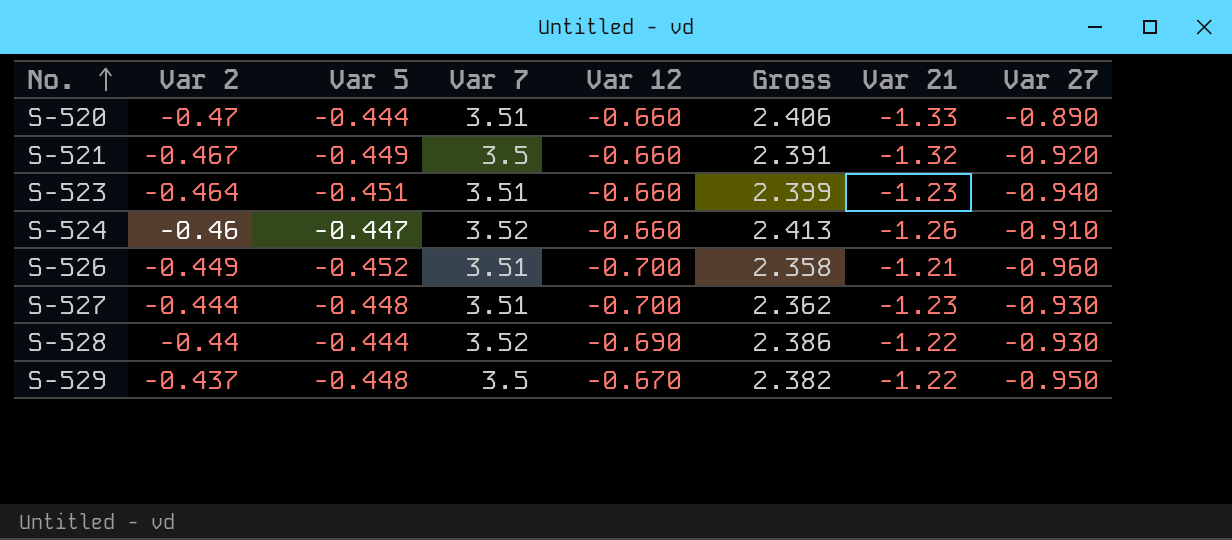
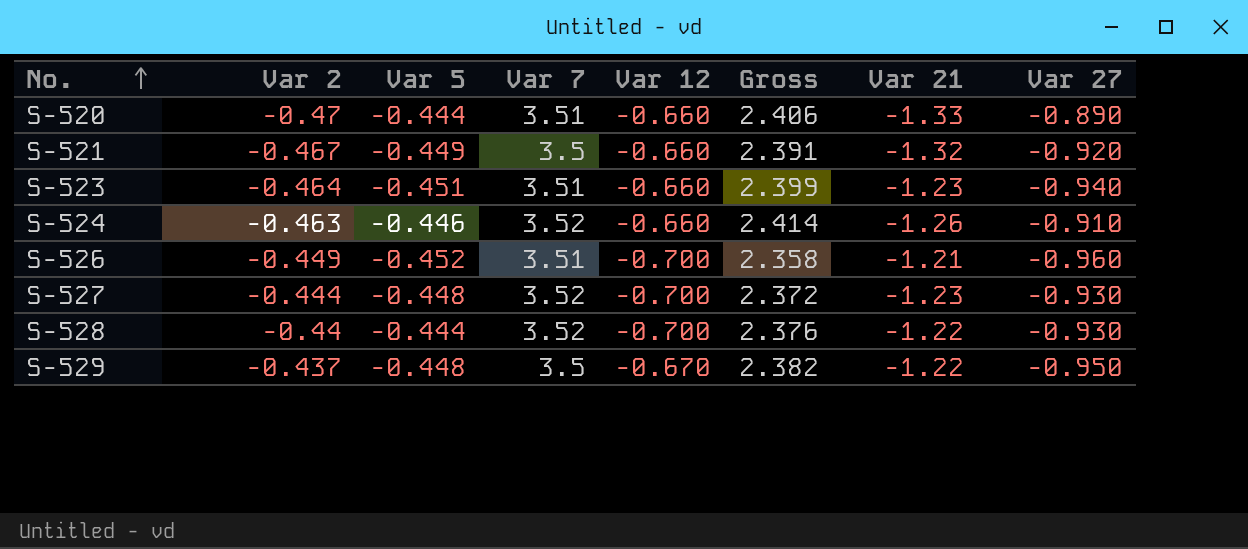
S-524 | Var 2: -0.46 -> -0.463
S-524 | Var 5: -0.447 -> -0.446
S-524 | Gross: 2.413 -> 2.414
S-527 | Var 7: 3.51 -> 3.52
S-527 | Gross: 2.362 -> 2.372
S-528 | Var 12: -0.690 -> -0.700
S-528 | Gross: 2.386 -> 2.376

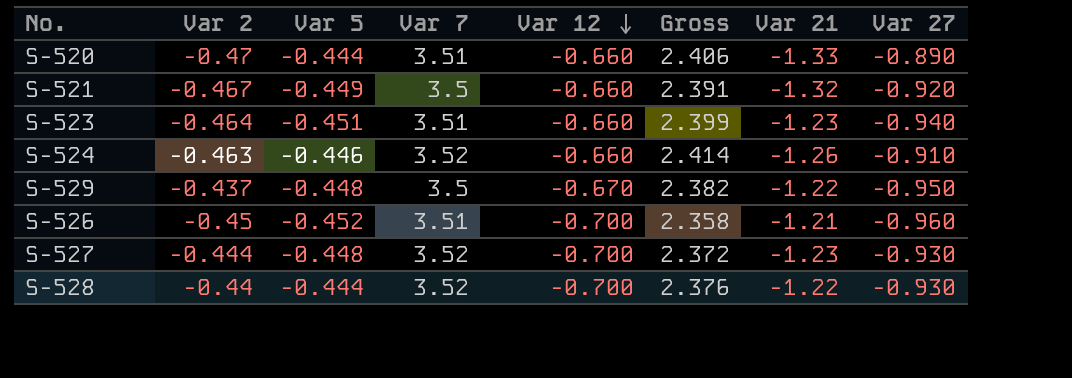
row order: No. ascending -> Var 12 descending
S-526 | Var 2: -0.449 -> -0.45

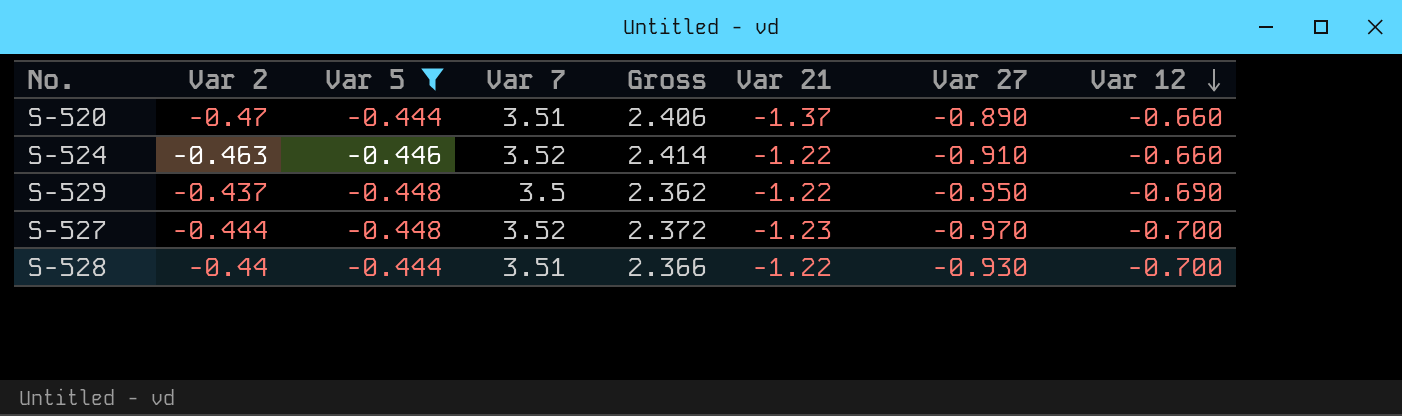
filter: none -> Var 5 >= -0.448
column Var 12 | position: 5 -> 8
S-520 | Var 21: -1.33 -> -1.37
S-524 | Var 21: -1.26 -> -1.22
S-529 | Gross: 2.382 -> 2.362
S-529 | Var 12: -0.670 -> -0.690
S-527 | Var 27: -0.930 -> -0.970
S-528 | Var 7: 3.52 -> 3.51
S-528 | Gross: 2.376 -> 2.366

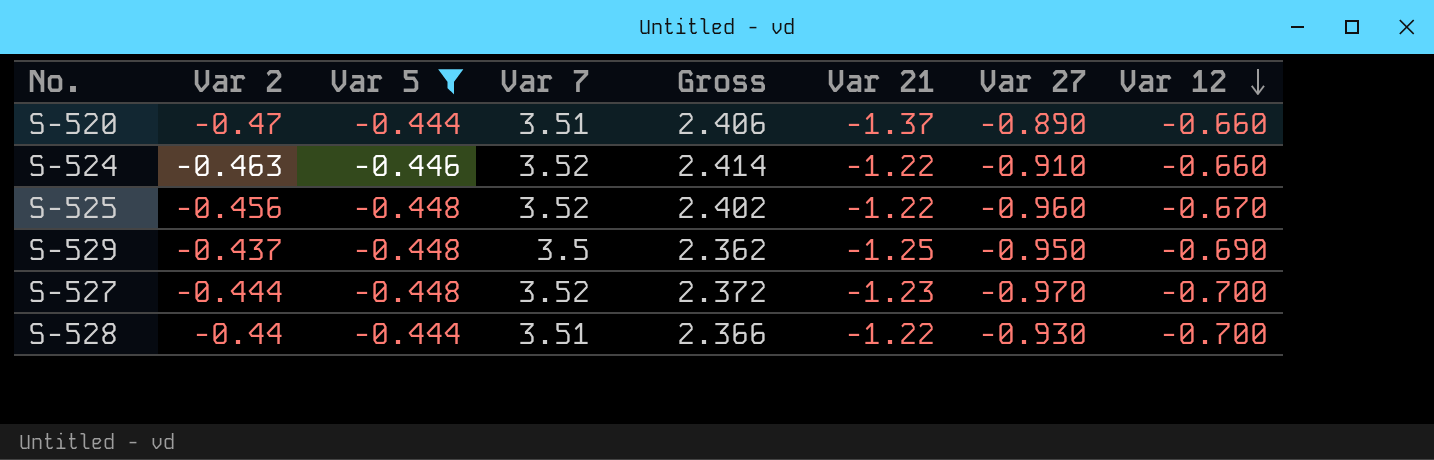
row S-525: none -> -0.456 | -0.448 | 3.52 | 2.402 | -1.22 | -0.960 | -0.670
S-529 | Var 21: -1.22 -> -1.25

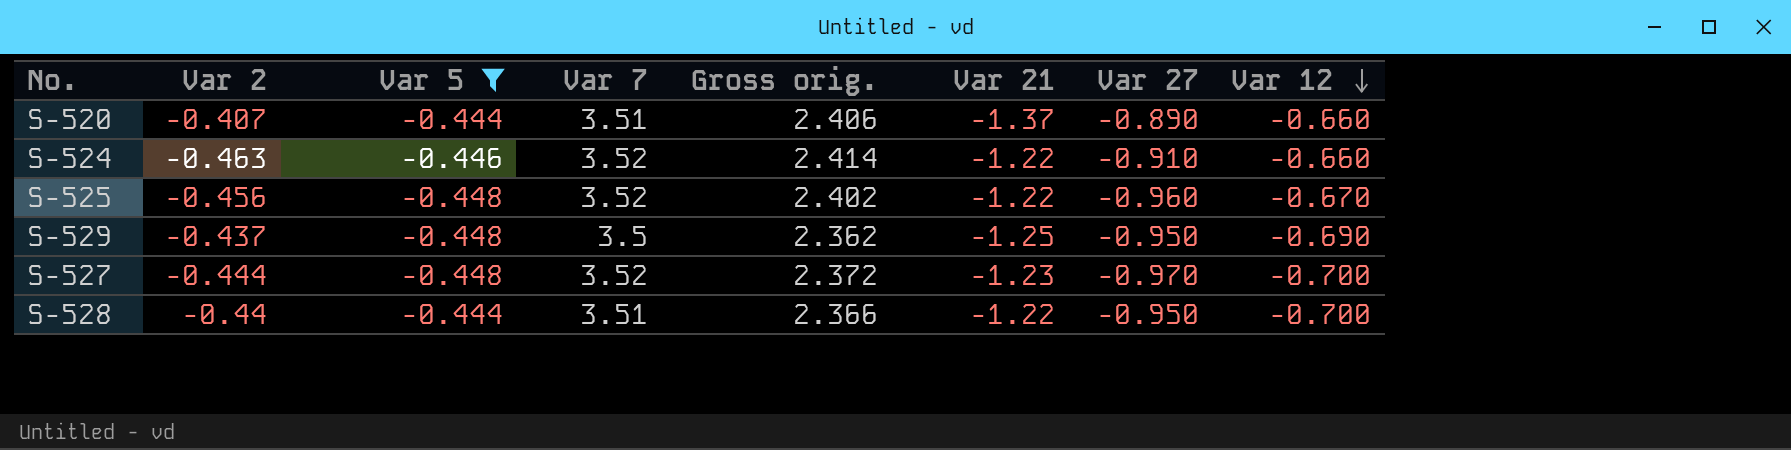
column name: Gross -> Gross orig.
S-520 | Var 2: -0.47 -> -0.407
S-528 | Var 27: -0.930 -> -0.950

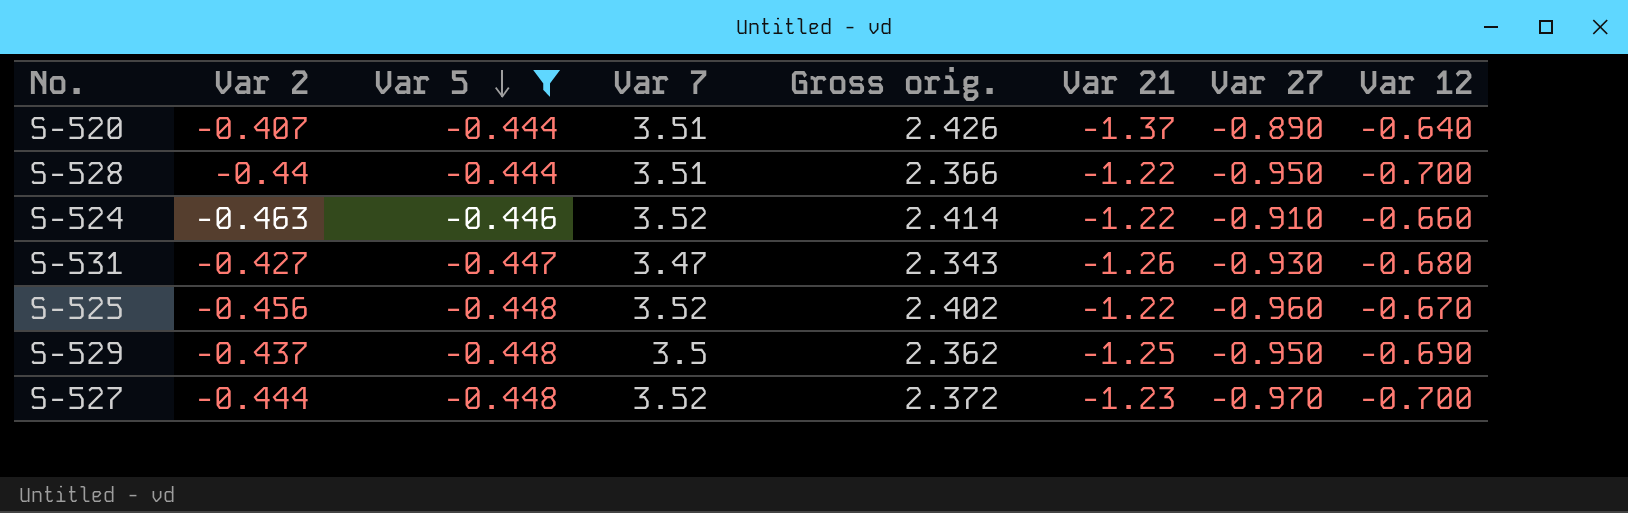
row order: Var 12 descending -> Var 5 descending
S-520 | Gross orig.: 2.406 -> 2.426
S-520 | Var 12: -0.660 -> -0.640
row S-531: none -> -0.427 | -0.447 | 3.47 | 2.343 | -1.26 | -0.930 | -0.680

